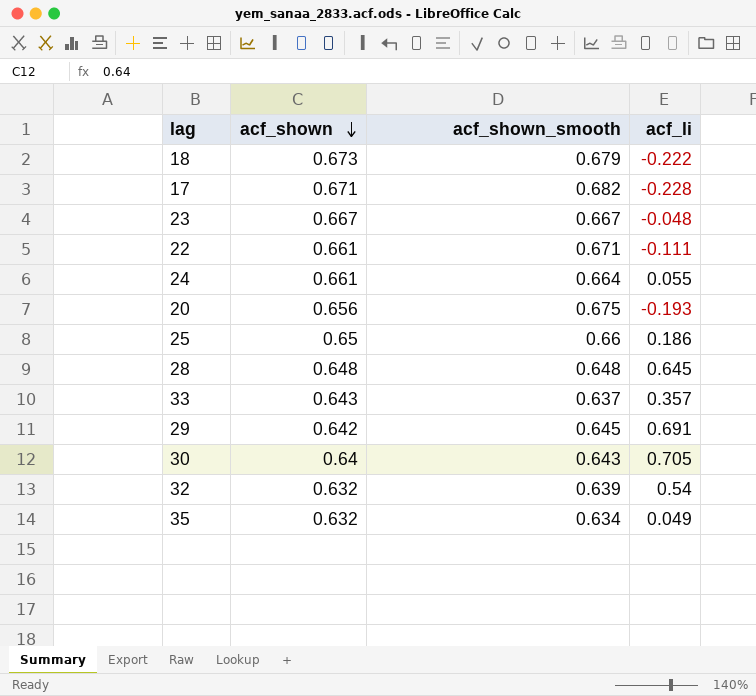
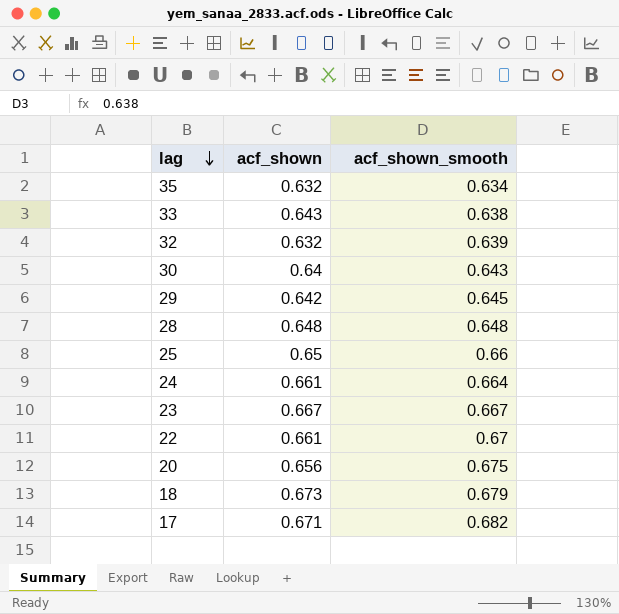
row order: acf_shown descending -> lag descending
column acf_li | position: 4 -> none
33 | acf_shown_smooth: 0.637 -> 0.638
22 | acf_shown_smooth: 0.671 -> 0.67

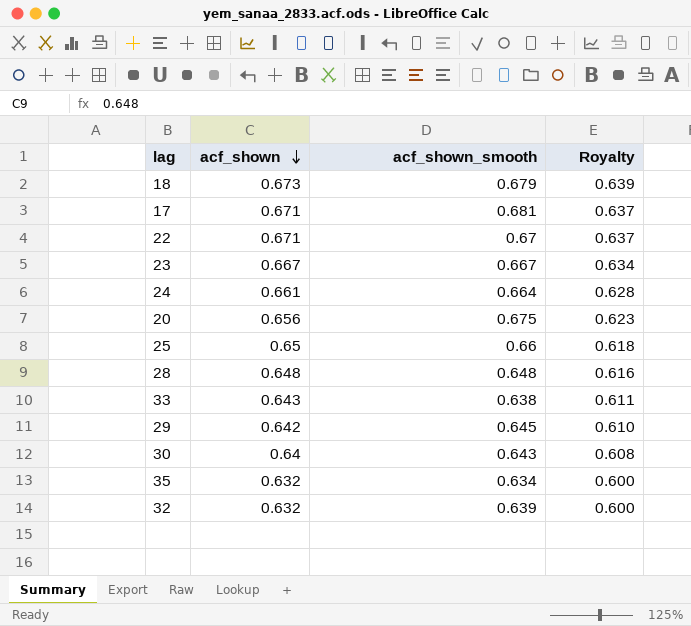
row order: lag descending -> acf_shown descending
column Royalty | formula: none -> [acf_shown] * 0.95
17 | acf_shown_smooth: 0.682 -> 0.681
22 | acf_shown: 0.661 -> 0.671

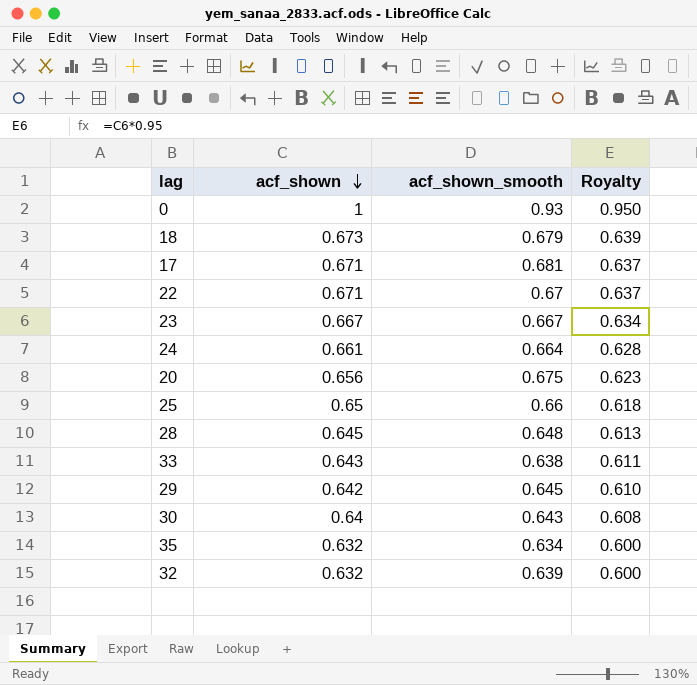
row 0: none -> 1 | 0.93 | 0.950
28 | acf_shown: 0.648 -> 0.645
28 | Royalty: 0.616 -> 0.613

